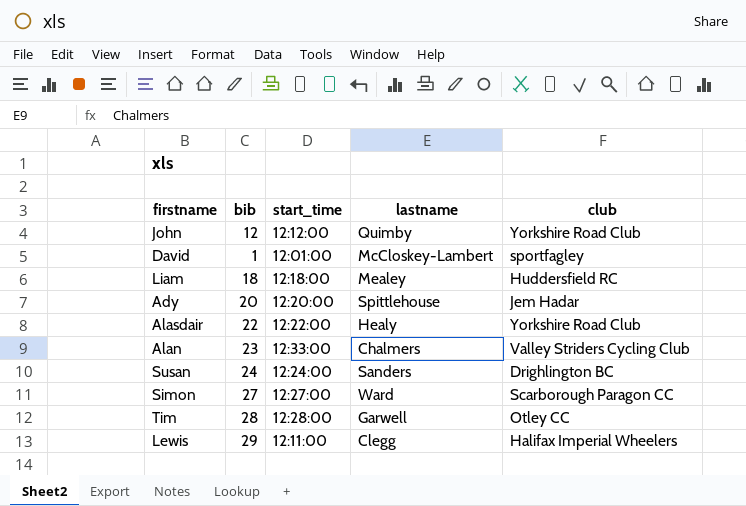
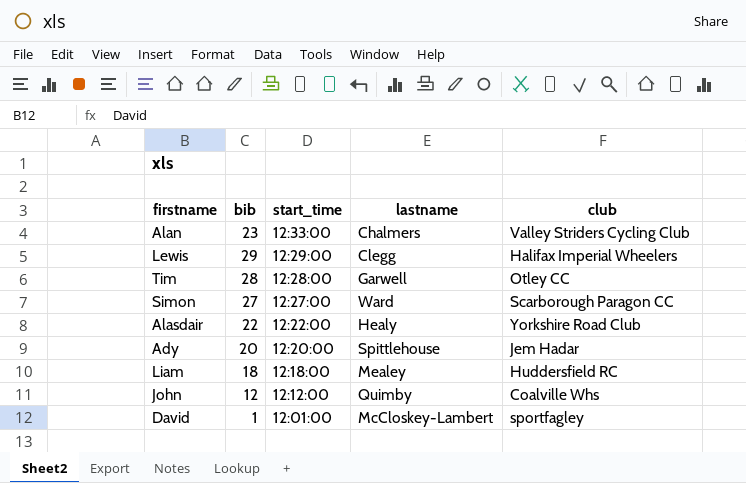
row order: none -> start_time descending
row Susan: 24 | 12:24:00 | Sanders | Drighlington BC -> none
Lewis | start_time: 12:11:00 -> 12:29:00
John | club: Yorkshire Road Club -> Coalville Whs

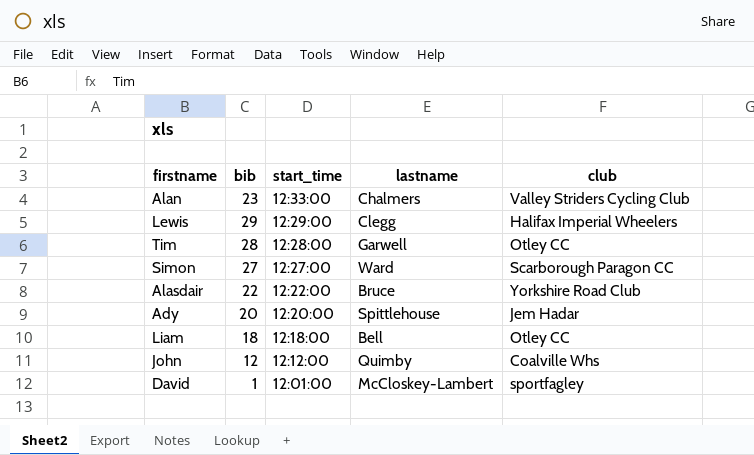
Alasdair | lastname: Healy -> Bruce
Liam | lastname: Mealey -> Bell
Liam | club: Huddersfield RC -> Otley CC

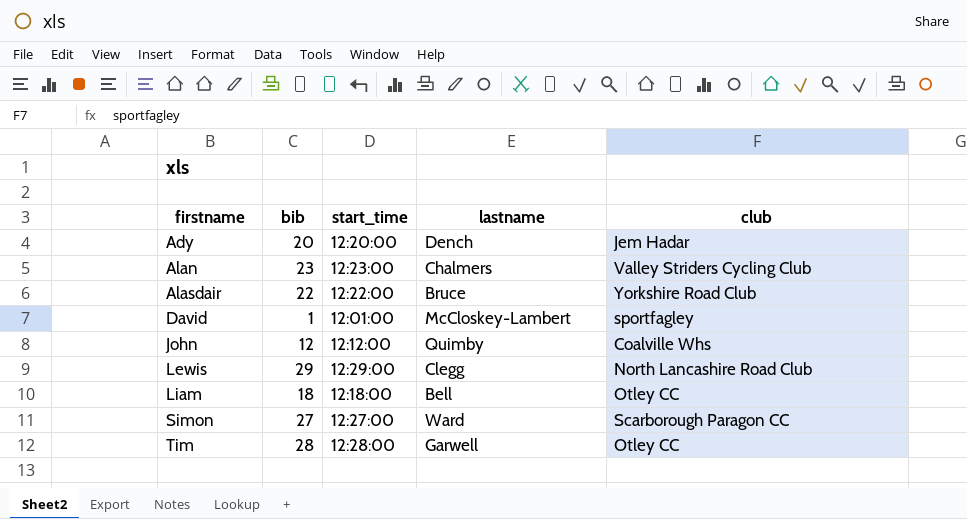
row order: start_time descending -> firstname ascending
Ady | lastname: Spittlehouse -> Dench
Alan | start_time: 12:33:00 -> 12:23:00
Lewis | club: Halifax Imperial Wheelers -> North Lancashire Road Club

